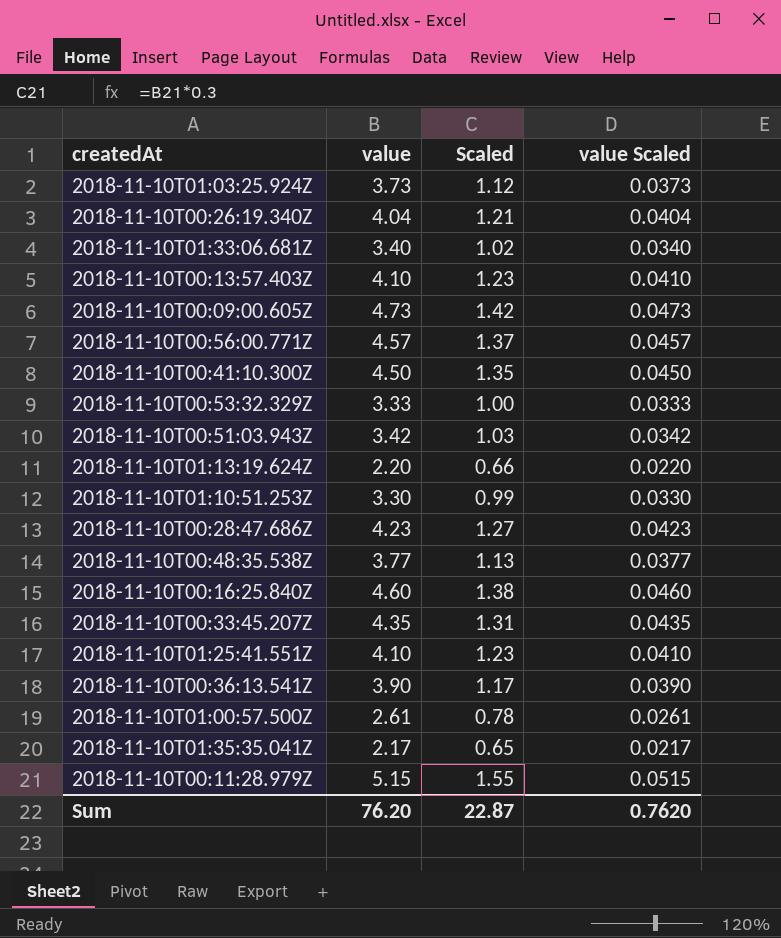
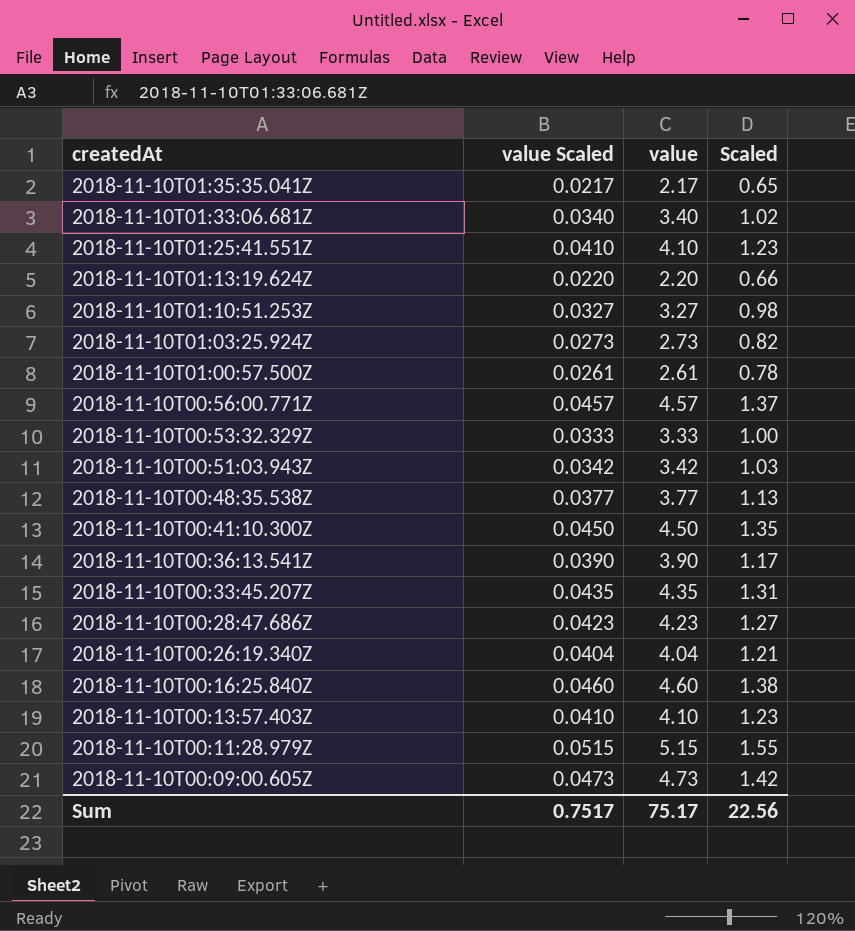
row order: none -> createdAt descending
column value Scaled | position: 4 -> 2
2018-11-10T01:10:51.253Z | value Scaled: 0.0330 -> 0.0327
2018-11-10T01:10:51.253Z | value: 3.30 -> 3.27
2018-11-10T01:10:51.253Z | Scaled: 0.99 -> 0.98
2018-11-10T01:03:25.924Z | value Scaled: 0.0373 -> 0.0273
2018-11-10T01:03:25.924Z | value: 3.73 -> 2.73
2018-11-10T01:03:25.924Z | Scaled: 1.12 -> 0.82
Sum | value Scaled: 0.7620 -> 0.7517
Sum | value: 76.20 -> 75.17
Sum | Scaled: 22.87 -> 22.56

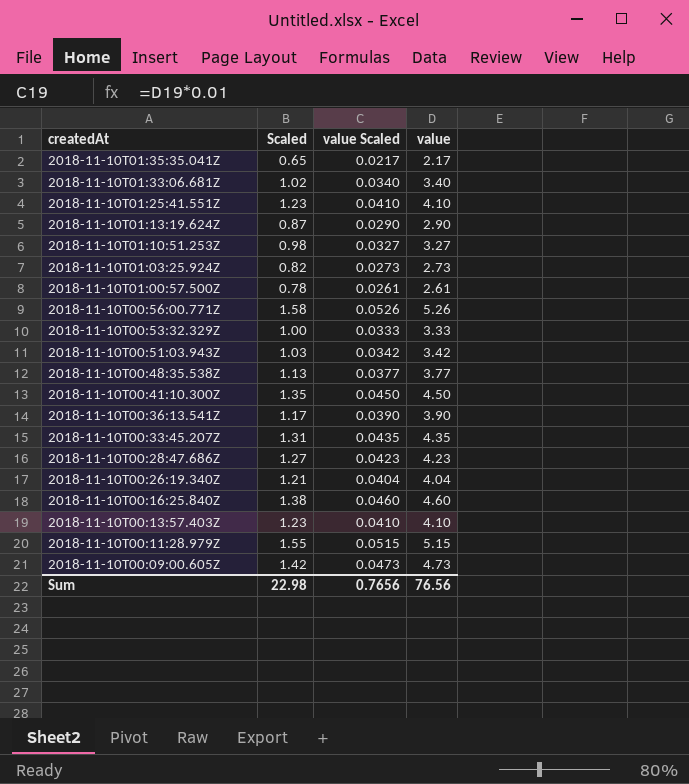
column Scaled | position: 4 -> 2
2018-11-10T01:13:19.624Z | Scaled: 0.66 -> 0.87
2018-11-10T01:13:19.624Z | value Scaled: 0.0220 -> 0.0290
2018-11-10T01:13:19.624Z | value: 2.20 -> 2.90
2018-11-10T00:56:00.771Z | Scaled: 1.37 -> 1.58
2018-11-10T00:56:00.771Z | value Scaled: 0.0457 -> 0.0526
2018-11-10T00:56:00.771Z | value: 4.57 -> 5.26
Sum | Scaled: 22.56 -> 22.98
Sum | value Scaled: 0.7517 -> 0.7656
Sum | value: 75.17 -> 76.56

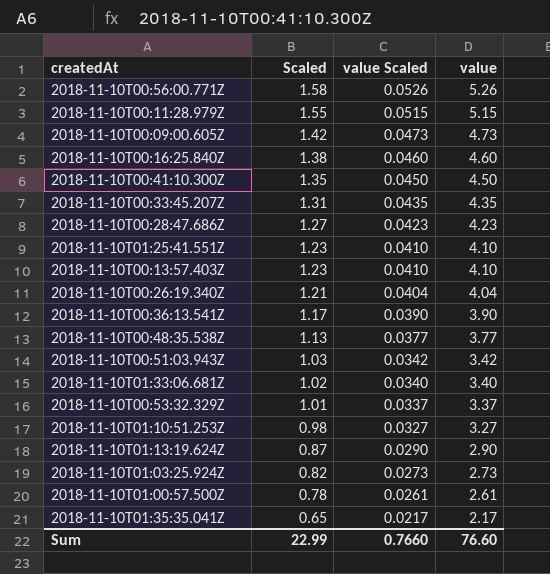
row order: createdAt descending -> Scaled descending
2018-11-10T00:53:32.329Z | Scaled: 1.00 -> 1.01
2018-11-10T00:53:32.329Z | value Scaled: 0.0333 -> 0.0337
2018-11-10T00:53:32.329Z | value: 3.33 -> 3.37
Sum | Scaled: 22.98 -> 22.99
Sum | value Scaled: 0.7656 -> 0.7660
Sum | value: 76.56 -> 76.60

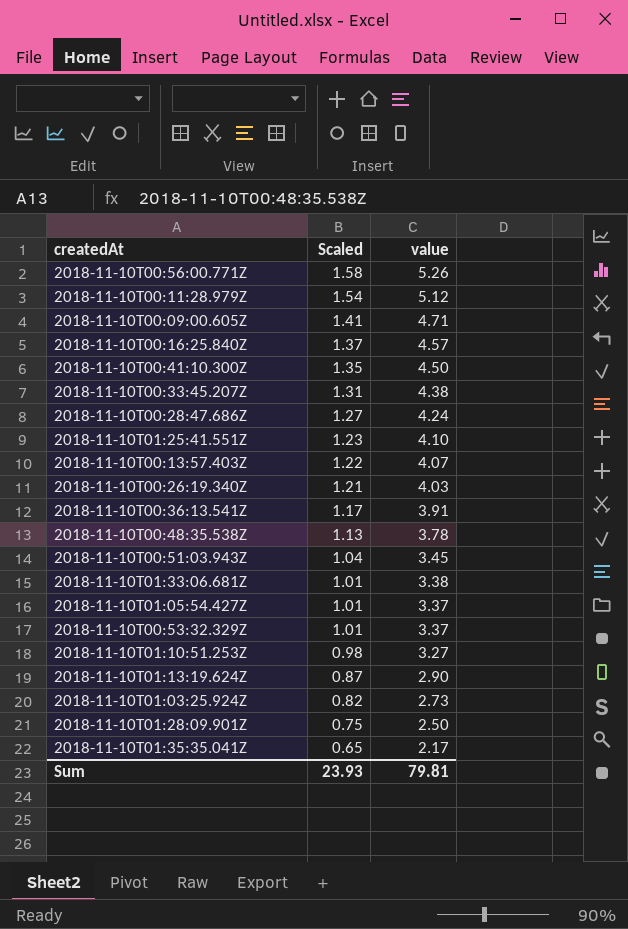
column value Scaled | formula: [value] * 0.01 -> none
row 2018-11-10T01:00:57.500Z: 0.78 | 0.0261 | 2.61 -> none
2018-11-10T00:11:28.979Z | Scaled: 1.55 -> 1.54
2018-11-10T00:11:28.979Z | value: 5.15 -> 5.12
2018-11-10T00:09:00.605Z | Scaled: 1.42 -> 1.41
2018-11-10T00:09:00.605Z | value: 4.73 -> 4.71
2018-11-10T00:16:25.840Z | Scaled: 1.38 -> 1.37
2018-11-10T00:16:25.840Z | value: 4.60 -> 4.57
2018-11-10T00:33:45.207Z | value: 4.35 -> 4.38
2018-11-10T00:28:47.686Z | value: 4.23 -> 4.24
2018-11-10T00:13:57.403Z | Scaled: 1.23 -> 1.22
2018-11-10T00:13:57.403Z | value: 4.10 -> 4.07
2018-11-10T00:26:19.340Z | value: 4.04 -> 4.03
2018-11-10T00:36:13.541Z | value: 3.90 -> 3.91
2018-11-10T00:48:35.538Z | value: 3.77 -> 3.78
2018-11-10T00:51:03.943Z | Scaled: 1.03 -> 1.04
2018-11-10T00:51:03.943Z | value: 3.42 -> 3.45
2018-11-10T01:33:06.681Z | Scaled: 1.02 -> 1.01
2018-11-10T01:33:06.681Z | value: 3.40 -> 3.38
row 2018-11-10T01:05:54.427Z: none -> 1.01 | 3.37
row 2018-11-10T01:28:09.901Z: none -> 0.75 | 2.50
Sum | Scaled: 22.99 -> 23.93
Sum | value: 76.60 -> 79.81

